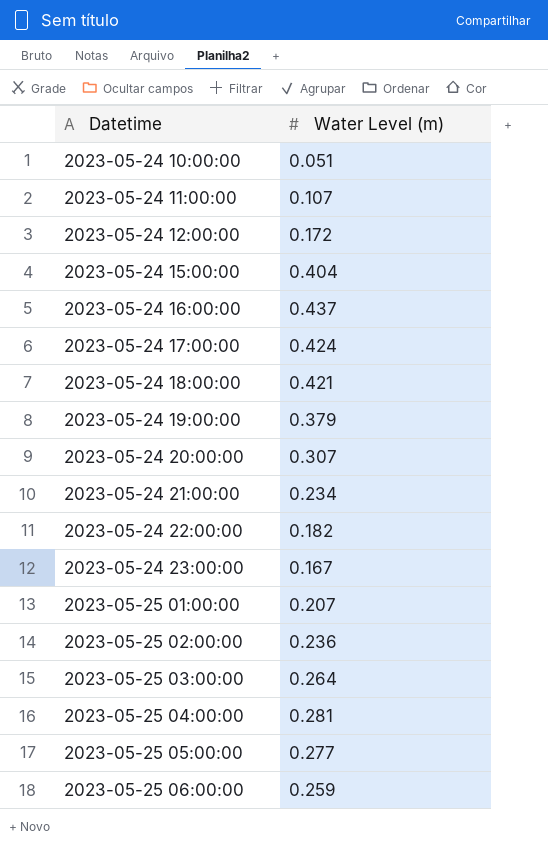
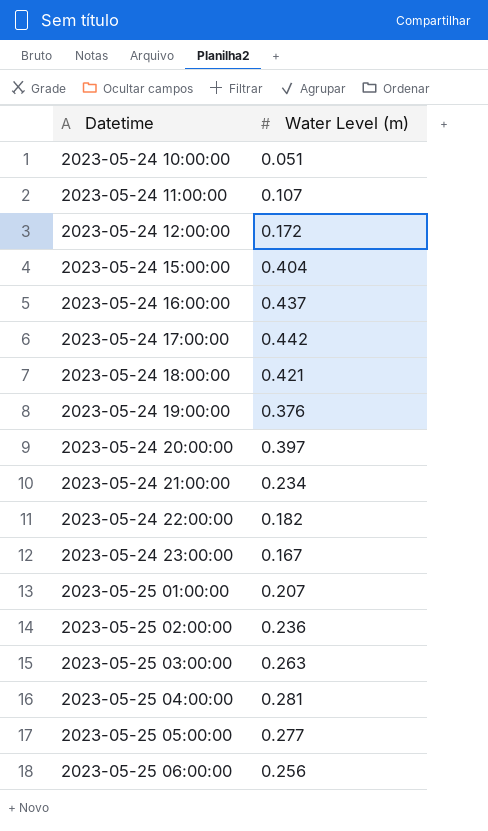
2023-05-24 17:00:00 | Water Level (m): 0.424 -> 0.442
2023-05-24 19:00:00 | Water Level (m): 0.379 -> 0.376
2023-05-24 20:00:00 | Water Level (m): 0.307 -> 0.397
2023-05-25 03:00:00 | Water Level (m): 0.264 -> 0.263
2023-05-25 06:00:00 | Water Level (m): 0.259 -> 0.256

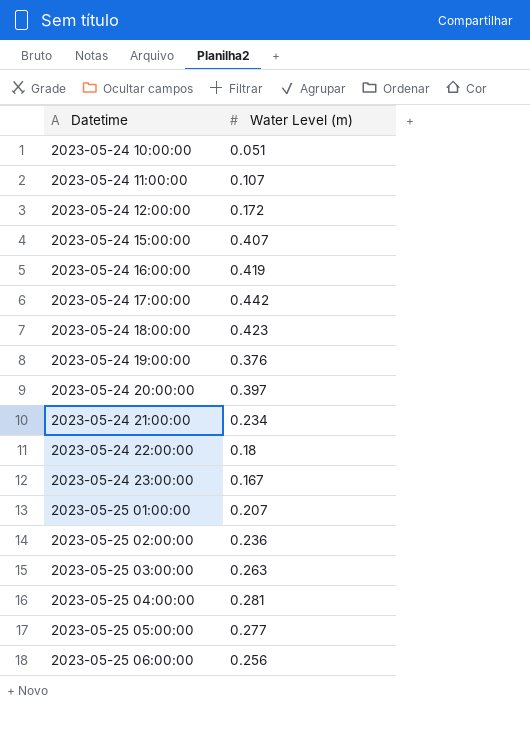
2023-05-24 15:00:00 | Water Level (m): 0.404 -> 0.407
2023-05-24 16:00:00 | Water Level (m): 0.437 -> 0.419
2023-05-24 18:00:00 | Water Level (m): 0.421 -> 0.423
2023-05-24 22:00:00 | Water Level (m): 0.182 -> 0.18

